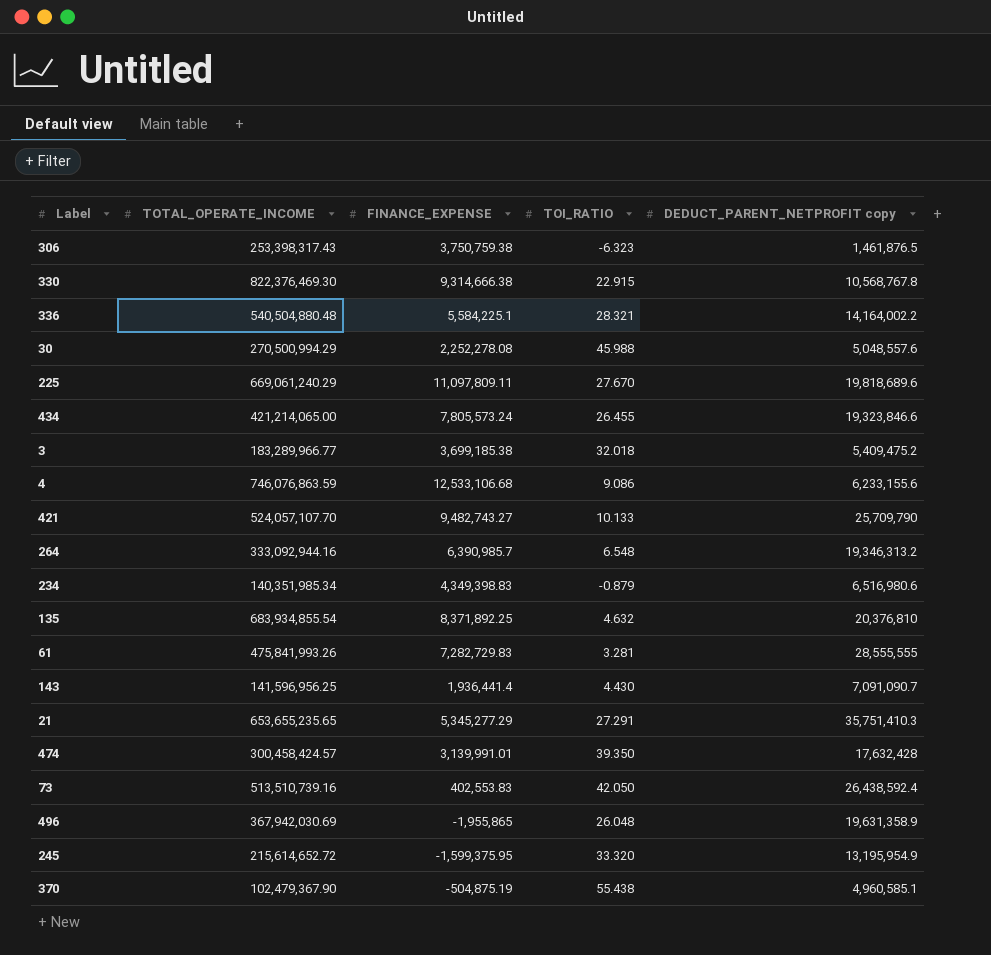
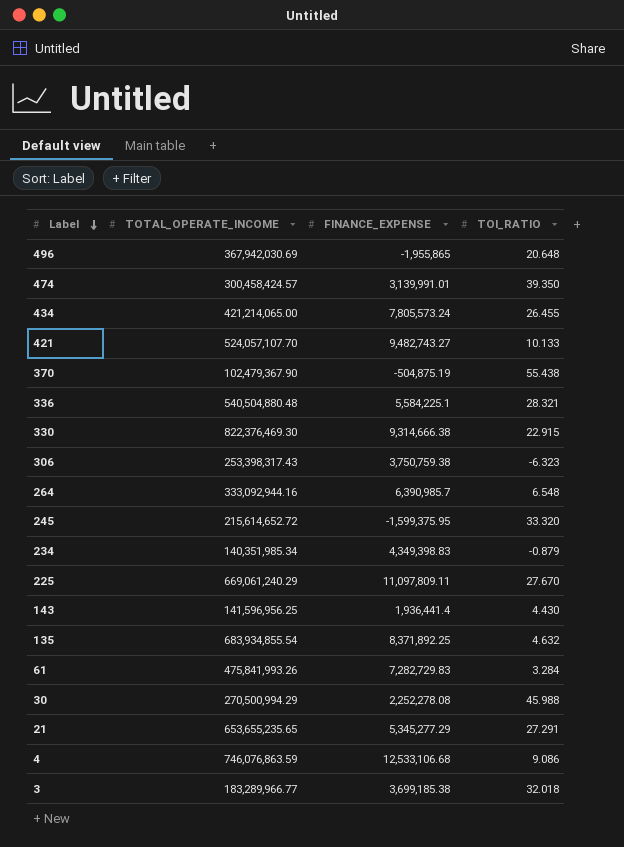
row order: none -> Label descending
column DEDUCT_PARENT_NETPROFIT copy | position: 5 -> none
row 73: 513,510,739.16 | 402,553.83 | 42.050 | 26,438,592.4 -> none
496 | TOI_RATIO: 26.048 -> 20.648
61 | TOI_RATIO: 3.281 -> 3.284

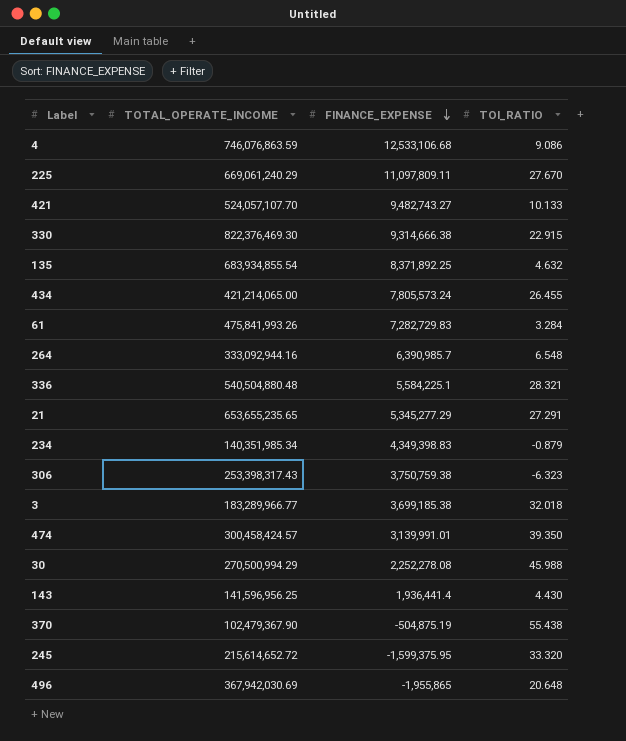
row order: Label descending -> FINANCE_EXPENSE descending

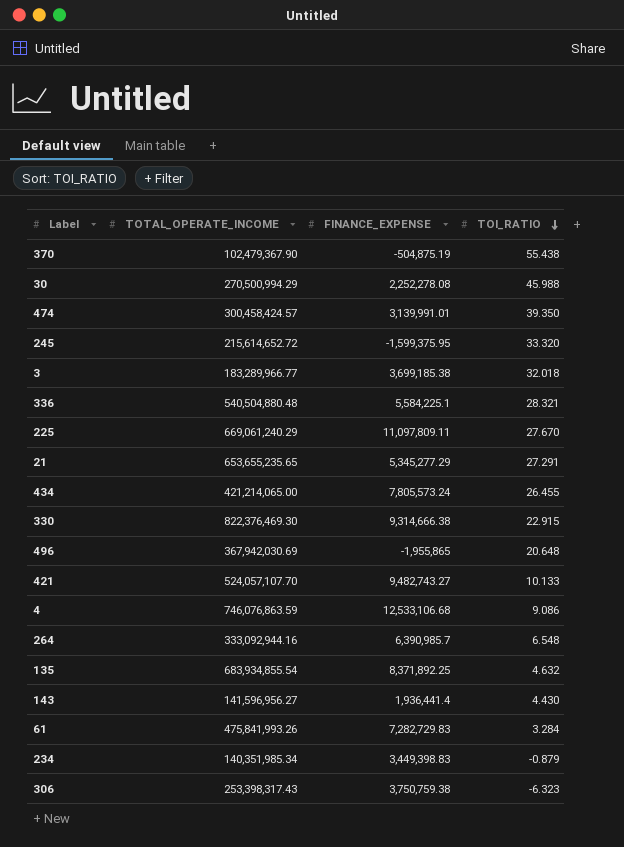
row order: FINANCE_EXPENSE descending -> TOI_RATIO descending
143 | TOTAL_OPERATE_INCOME: 141,596,956.25 -> 141,596,956.27
234 | FINANCE_EXPENSE: 4,349,398.83 -> 3,449,398.83

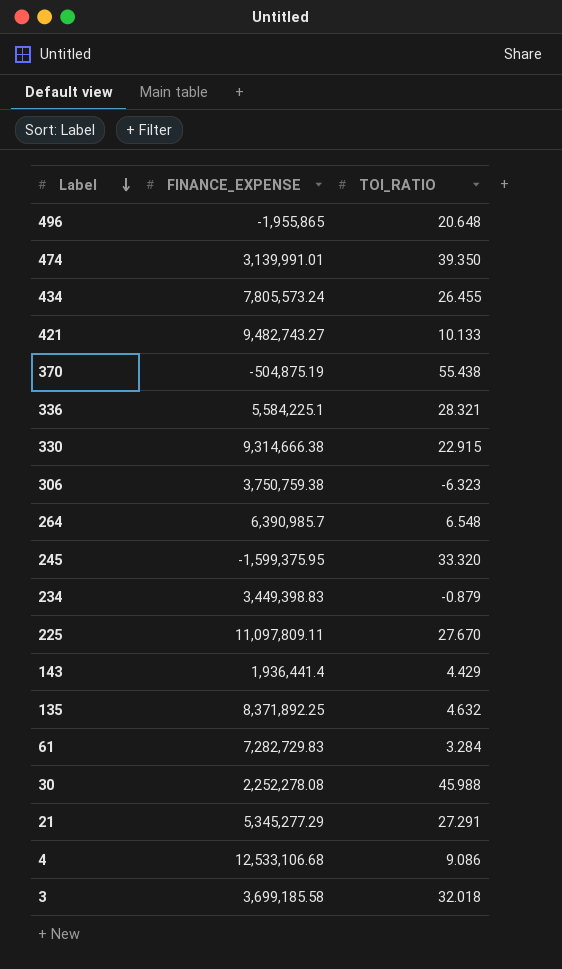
row order: TOI_RATIO descending -> Label descending
column TOTAL_OPERATE_INCOME | position: 2 -> none
143 | TOI_RATIO: 4.430 -> 4.429
3 | FINANCE_EXPENSE: 3,699,185.38 -> 3,699,185.58

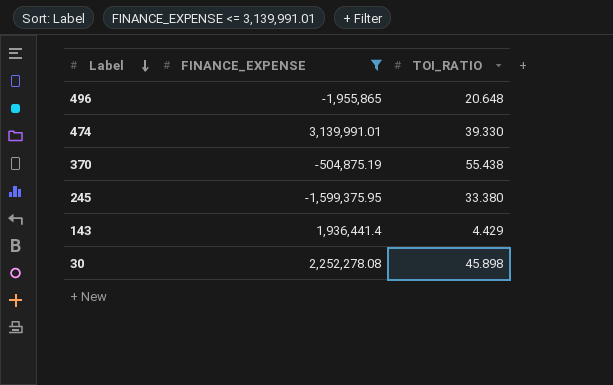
filter: none -> FINANCE_EXPENSE <= 3,139,991.01
474 | TOI_RATIO: 39.350 -> 39.330
245 | TOI_RATIO: 33.320 -> 33.380
30 | TOI_RATIO: 45.988 -> 45.898

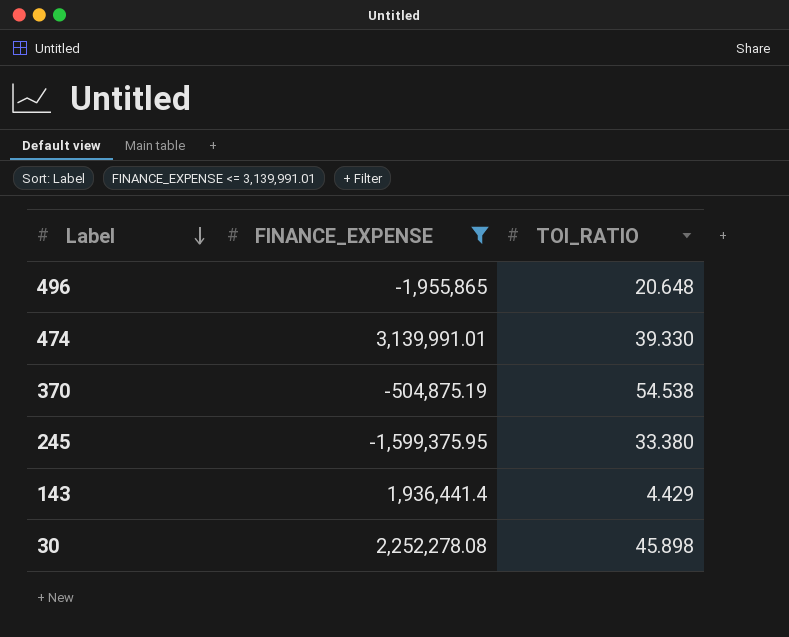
370 | TOI_RATIO: 55.438 -> 54.538

